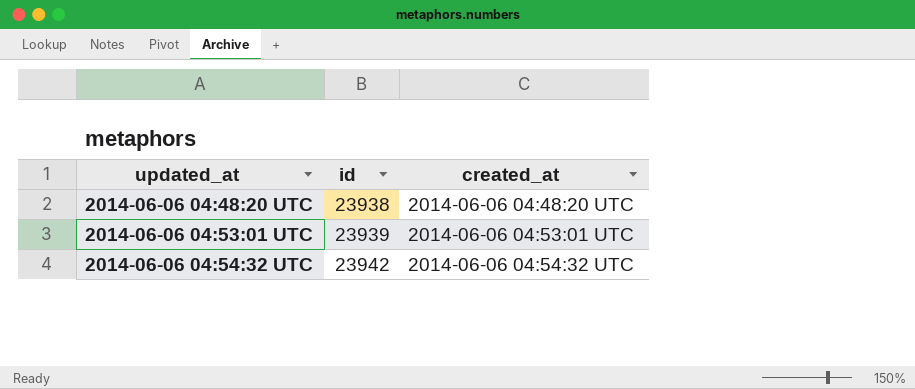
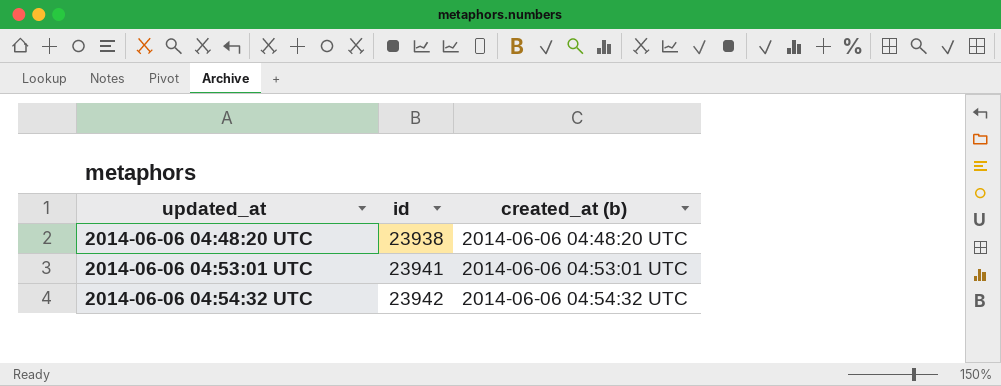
column name: created_at -> created_at (b)
2014-06-06 04:53:01 UTC | id: 23939 -> 23941

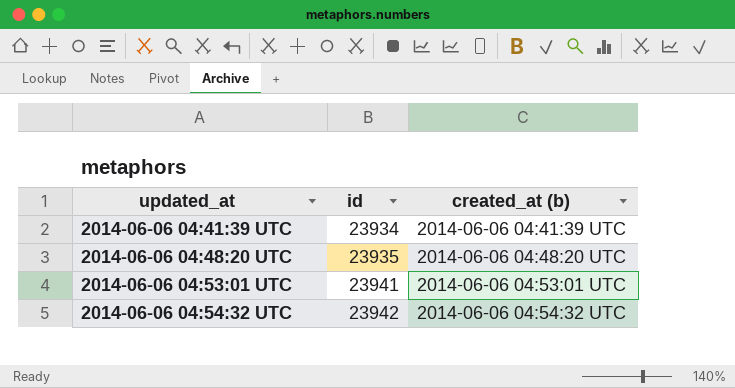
row 2014-06-06 04:41:39 UTC: none -> 23934 | 2014-06-06 04:41:39 UTC
2014-06-06 04:48:20 UTC | id: 23938 -> 23935

